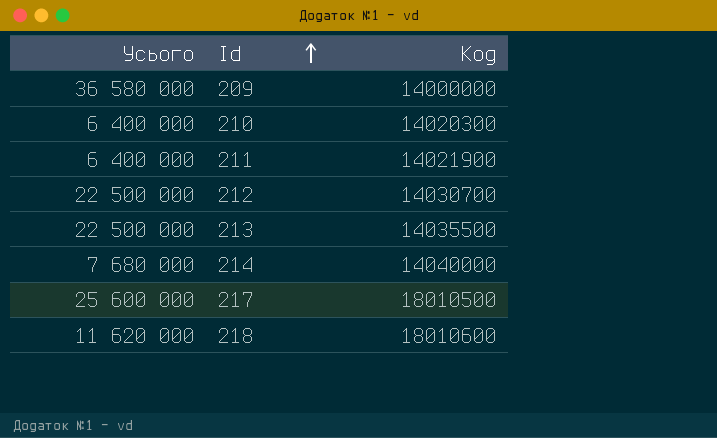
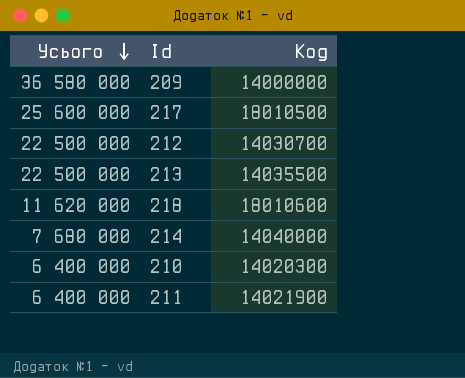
row order: Id ascending -> Усього descending

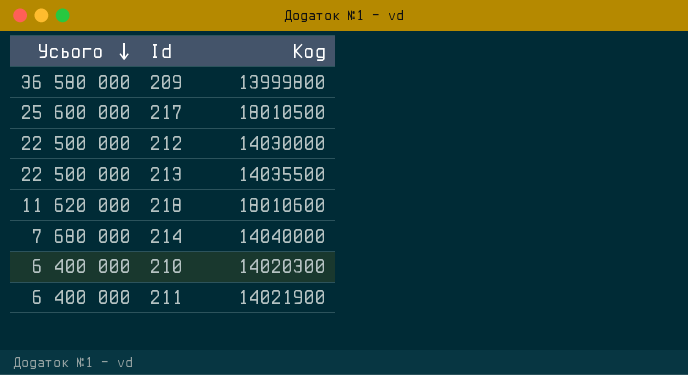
209 | Код: 14000000 -> 13999800
212 | Код: 14030700 -> 14030000

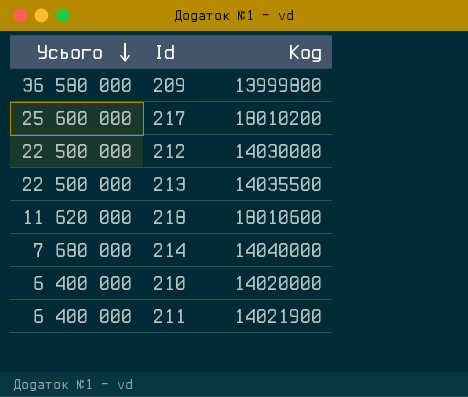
217 | Код: 18010500 -> 18010200
210 | Код: 14020300 -> 14020000

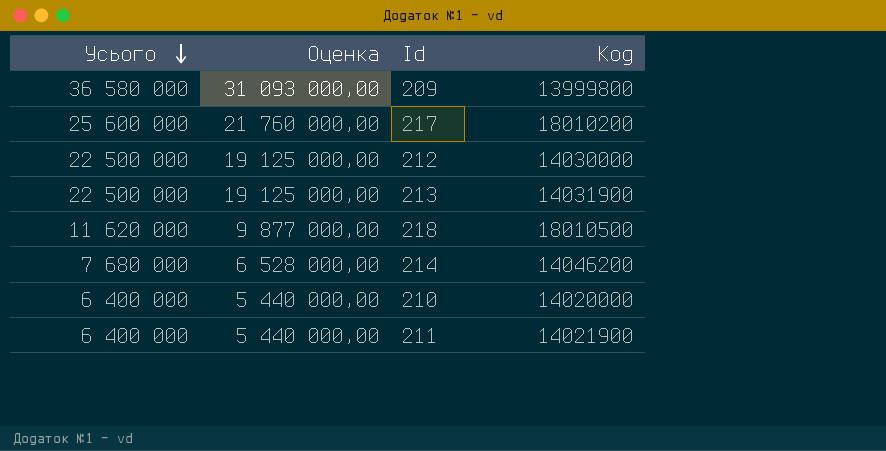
column Оценка | formula: none -> [Усього] * 0,85
213 | Код: 14035500 -> 14031900
218 | Код: 18010600 -> 18010500
214 | Код: 14040000 -> 14046200

